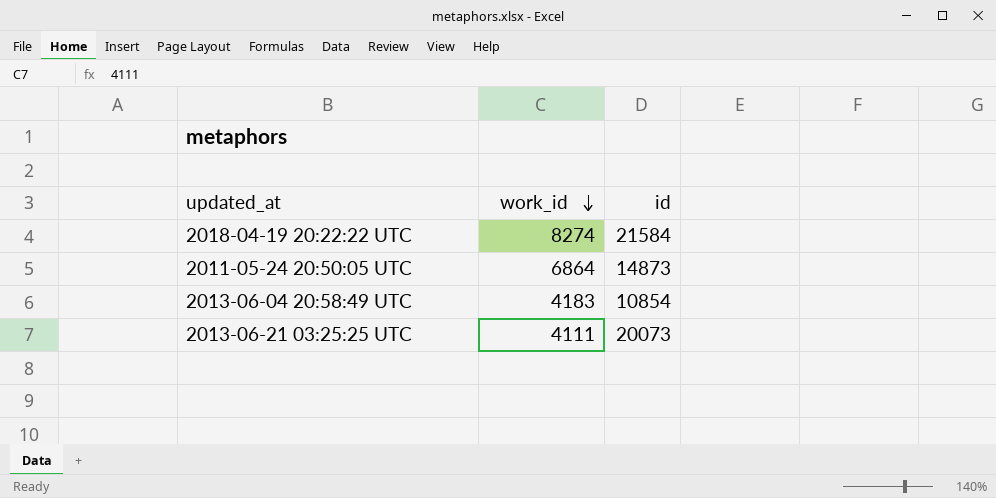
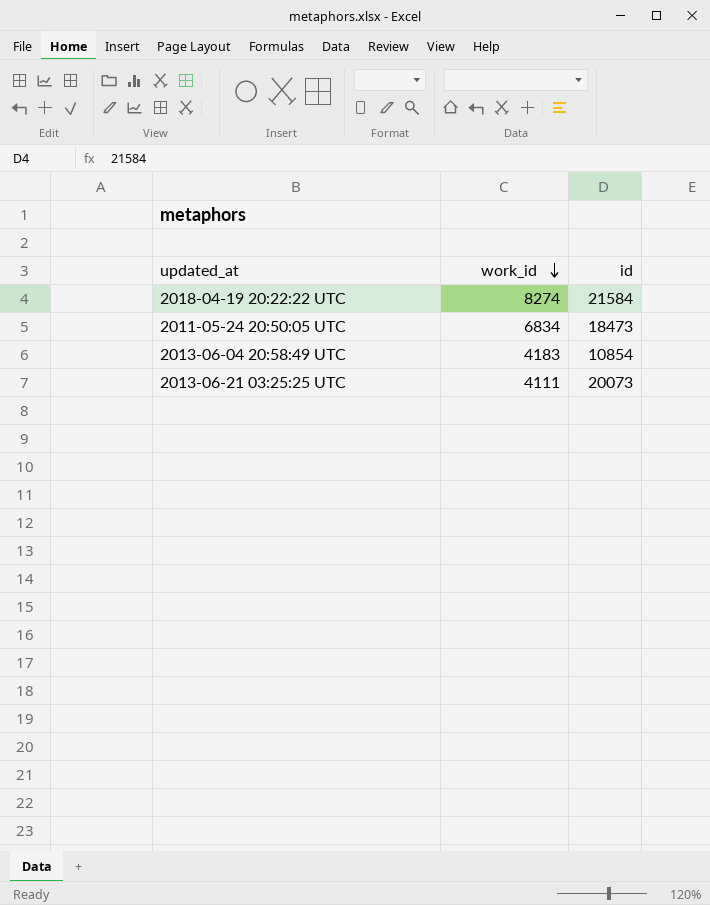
2011-05-24 20:50:05 UTC | work_id: 6864 -> 6834
2011-05-24 20:50:05 UTC | id: 14873 -> 18473

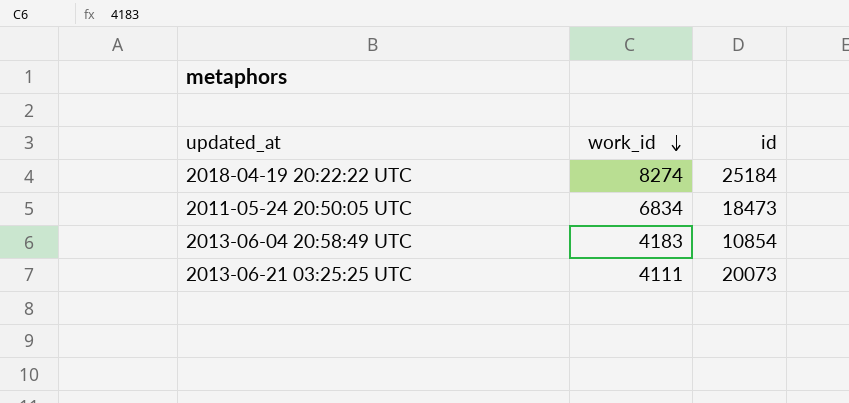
2018-04-19 20:22:22 UTC | id: 21584 -> 25184

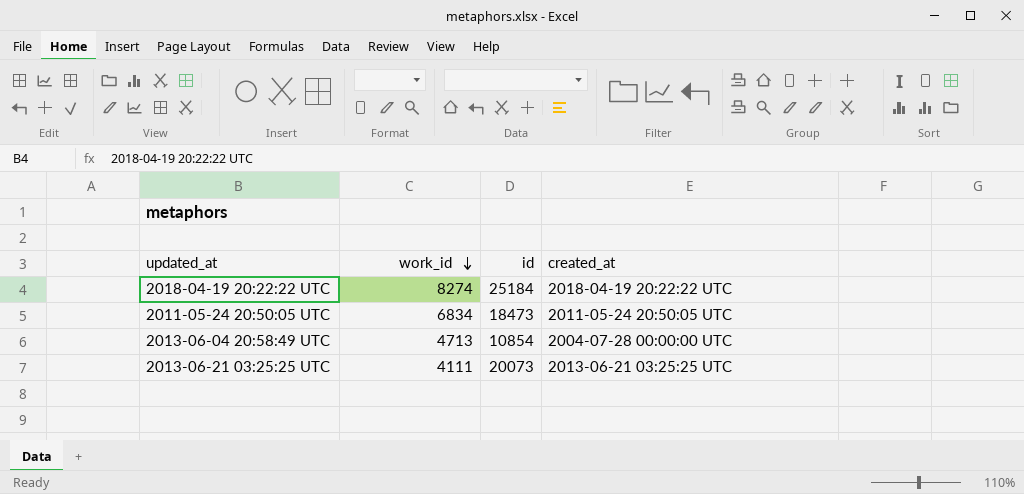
column created_at | position: none -> 4
2013-06-04 20:58:49 UTC | work_id: 4183 -> 4713

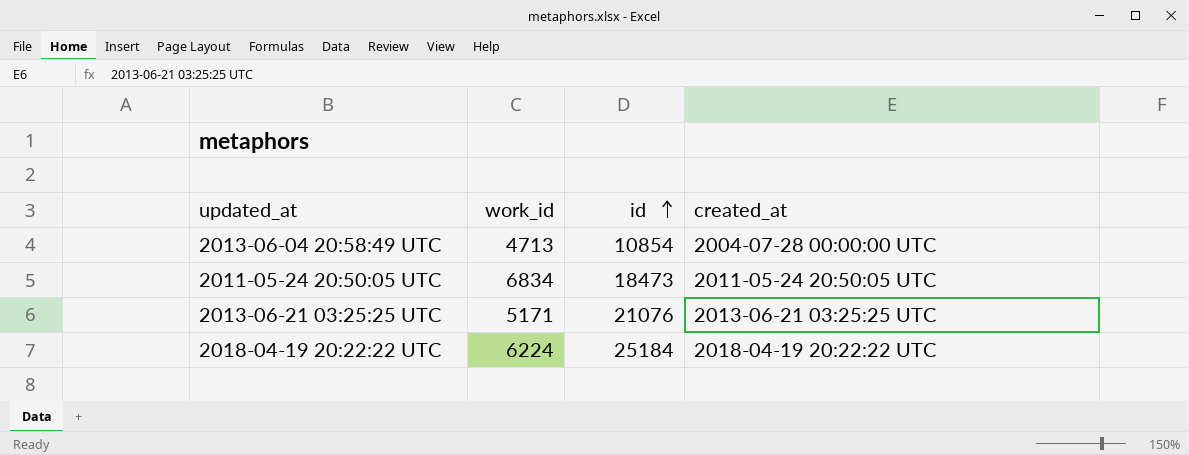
row order: work_id descending -> id ascending
2013-06-21 03:25:25 UTC | work_id: 4111 -> 5171
2013-06-21 03:25:25 UTC | id: 20073 -> 21076
2018-04-19 20:22:22 UTC | work_id: 8274 -> 6224

